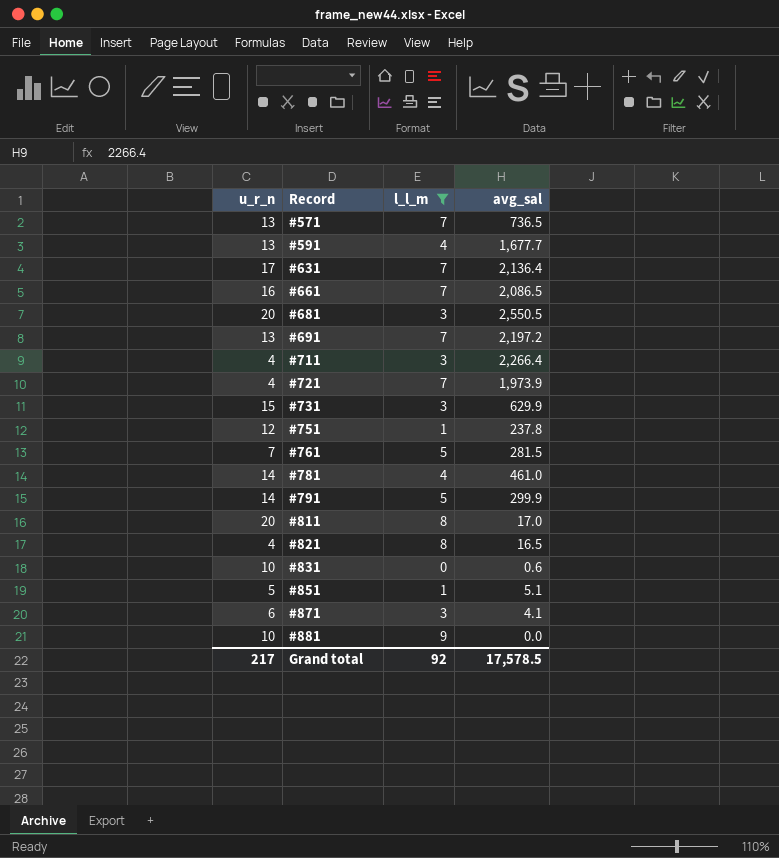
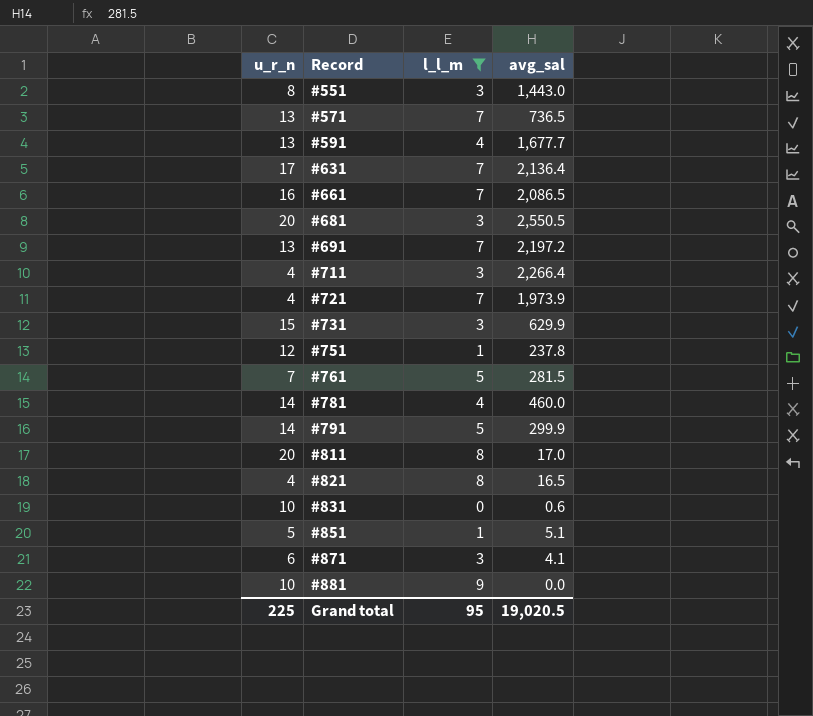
row #551: none -> 8 | 3 | 1,443.0
#781 | avg_sal: 461.0 -> 460.0
Grand total | u_r_n: 217 -> 225
Grand total | l_l_m: 92 -> 95
Grand total | avg_sal: 17,578.5 -> 19,020.5

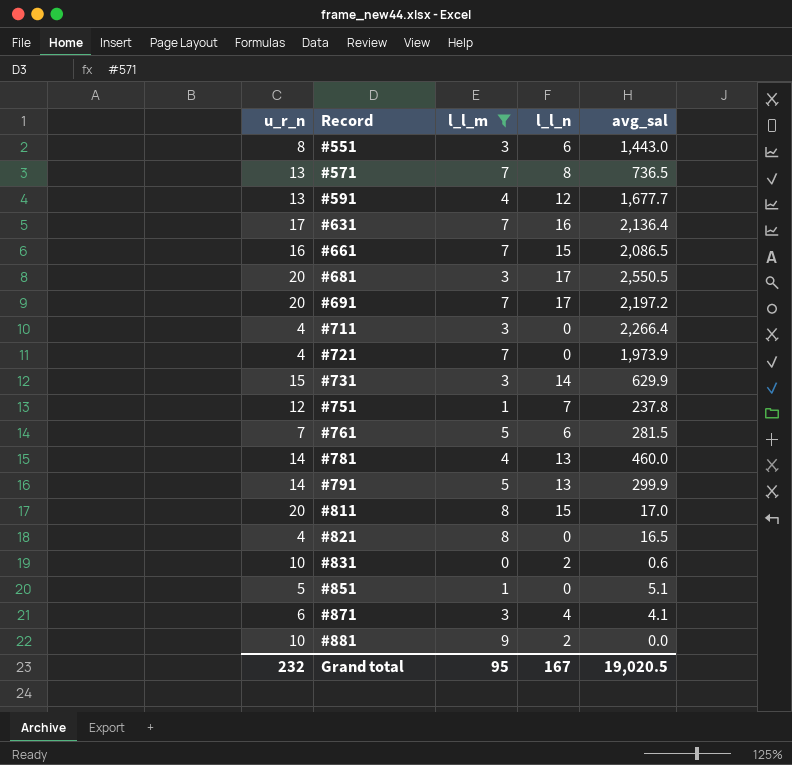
column l_l_n | position: none -> 4
#691 | u_r_n: 13 -> 20
Grand total | u_r_n: 225 -> 232

